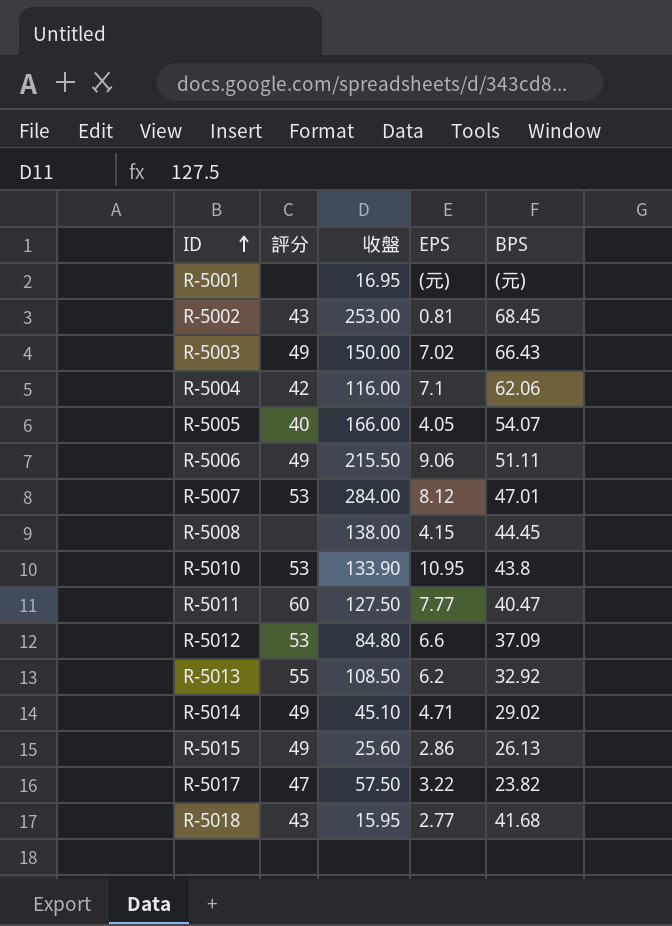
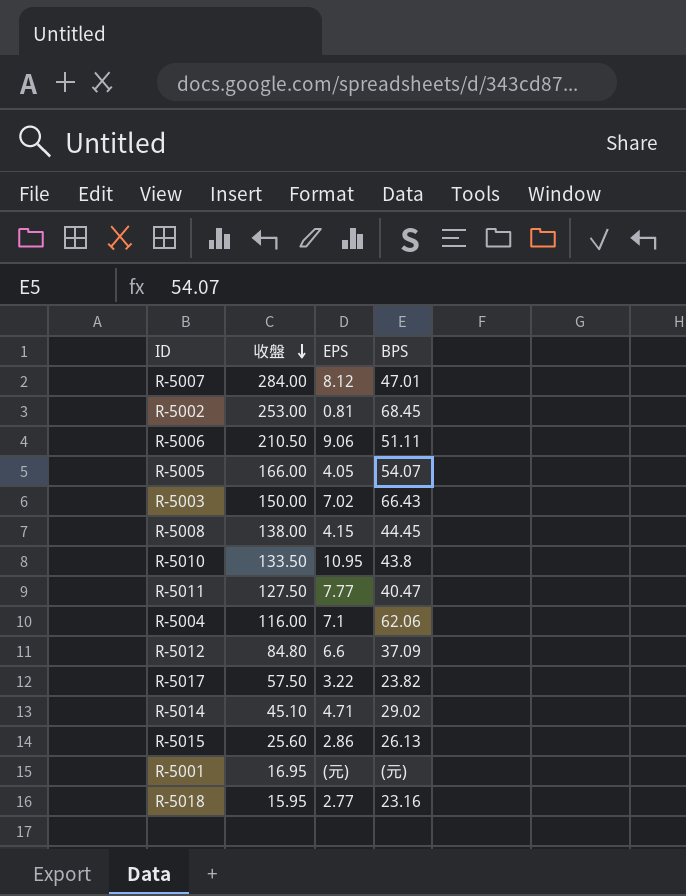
row order: ID ascending -> 收盤 descending
column 評分 | position: 2 -> none
row R-5013: 55 | 108.50 | 6.2 | 32.92 -> none
R-5006 | 收盤: 215.50 -> 210.50
R-5010 | 收盤: 133.90 -> 133.50
R-5018 | BPS: 41.68 -> 23.16

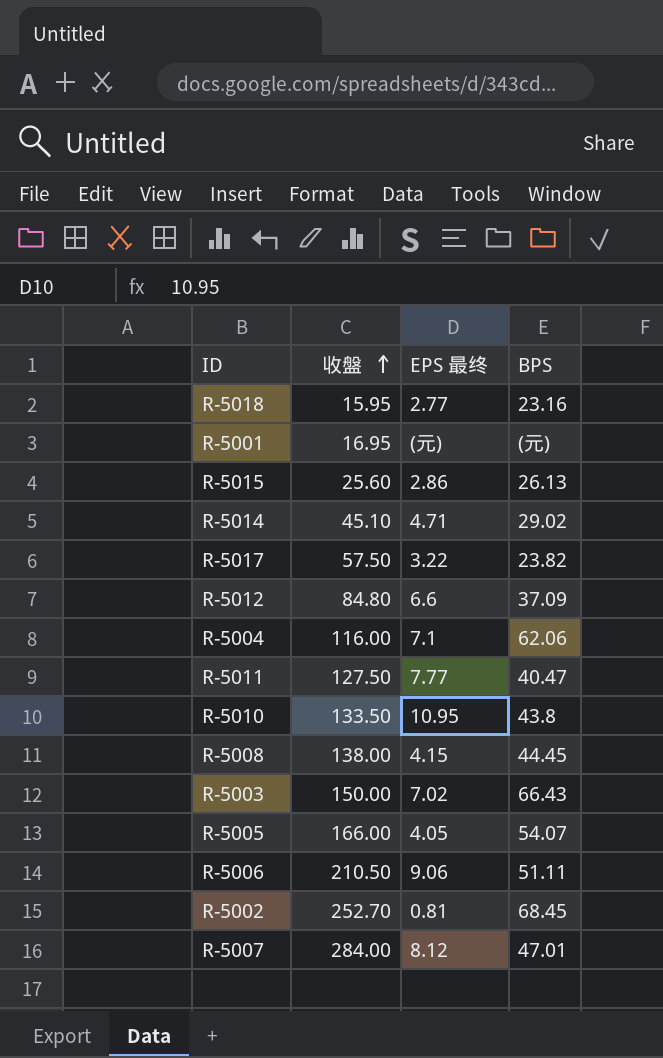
row order: 收盤 descending -> 收盤 ascending
column name: EPS -> EPS 最终
R-5002 | 收盤: 253.00 -> 252.70

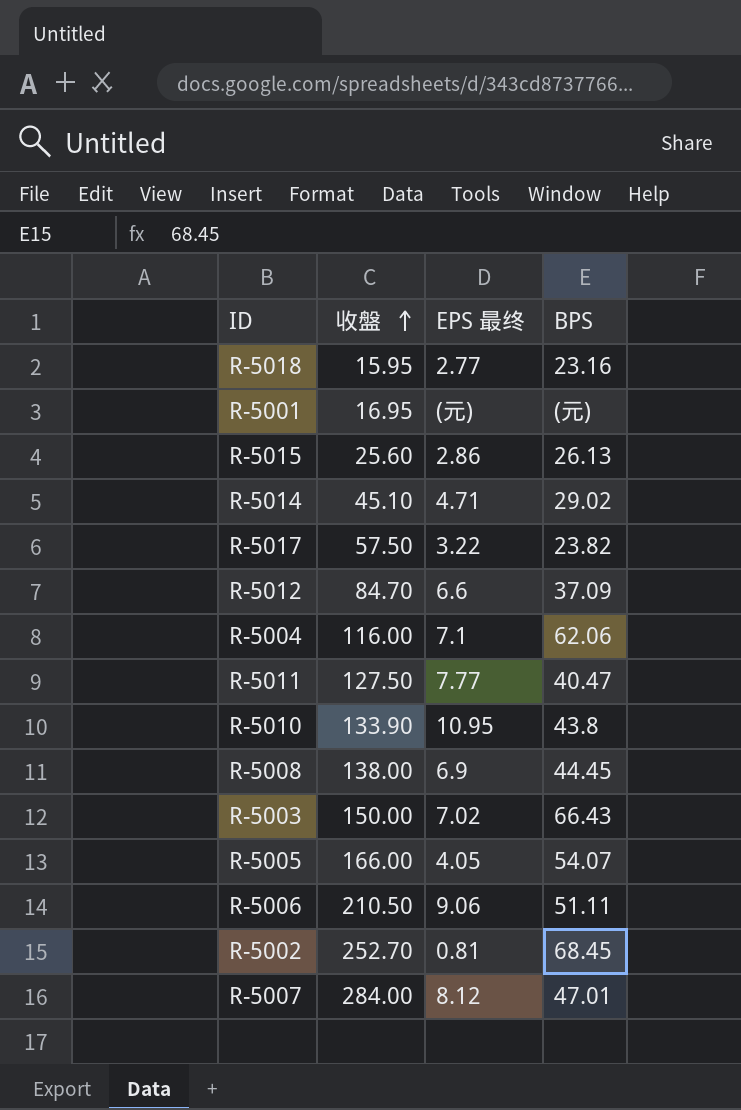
R-5012 | 收盤: 84.80 -> 84.70
R-5010 | 收盤: 133.50 -> 133.90
R-5008 | EPS 最终: 4.15 -> 6.9

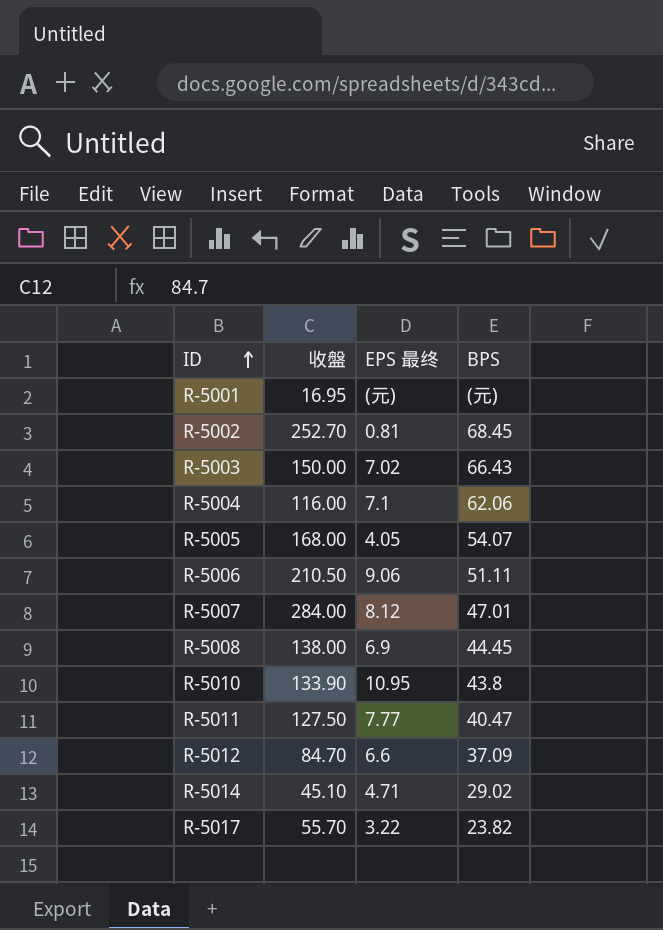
row order: 收盤 ascending -> ID ascending
row R-5018: 15.95 | 2.77 | 23.16 -> none
row R-5015: 25.60 | 2.86 | 26.13 -> none
R-5005 | 收盤: 166.00 -> 168.00
R-5017 | 收盤: 57.50 -> 55.70

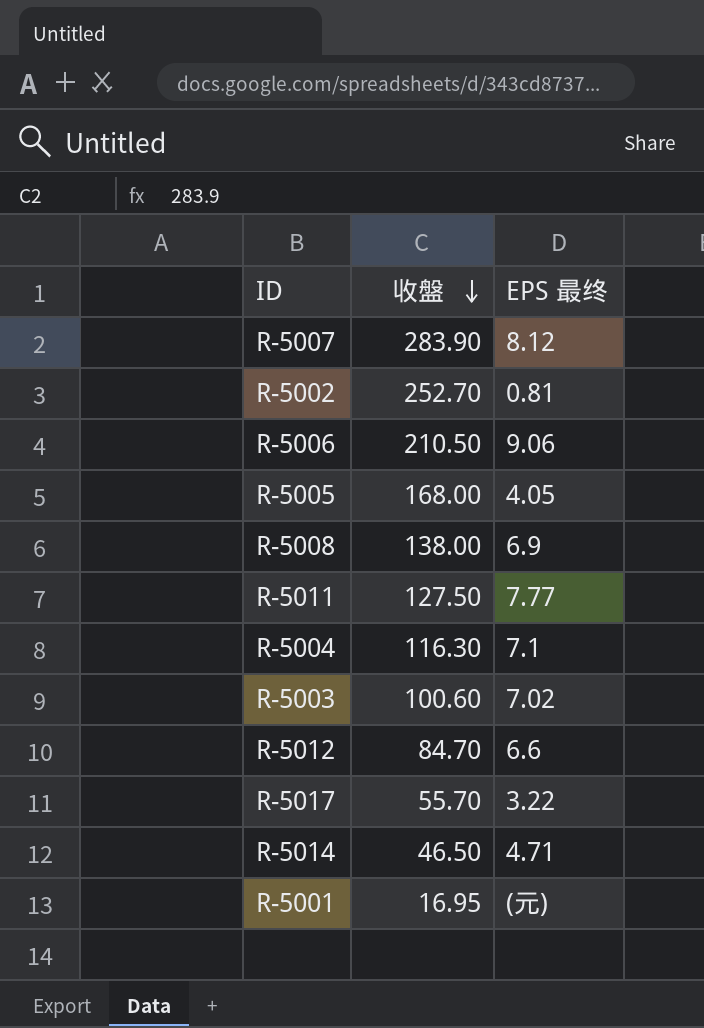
row order: ID ascending -> 收盤 descending
column BPS | position: 4 -> none
row R-5010: 133.90 | 10.95 | 43.8 -> none
R-5007 | 收盤: 284.00 -> 283.90
R-5004 | 收盤: 116.00 -> 116.30
R-5003 | 收盤: 150.00 -> 100.60
R-5014 | 收盤: 45.10 -> 46.50

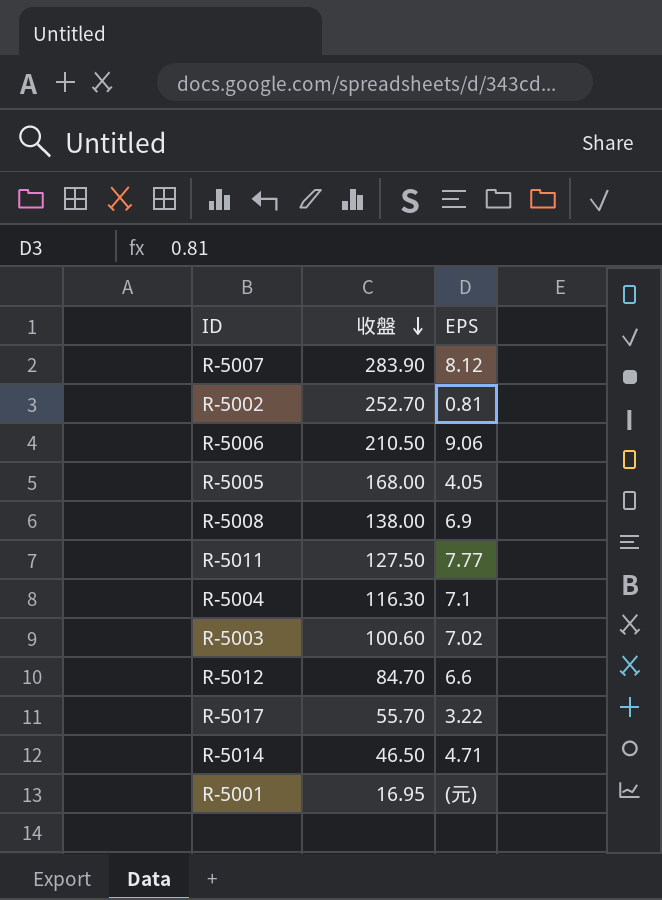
column name: EPS 最终 -> EPS

